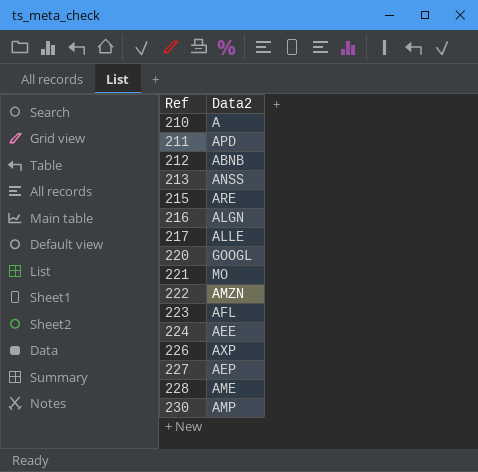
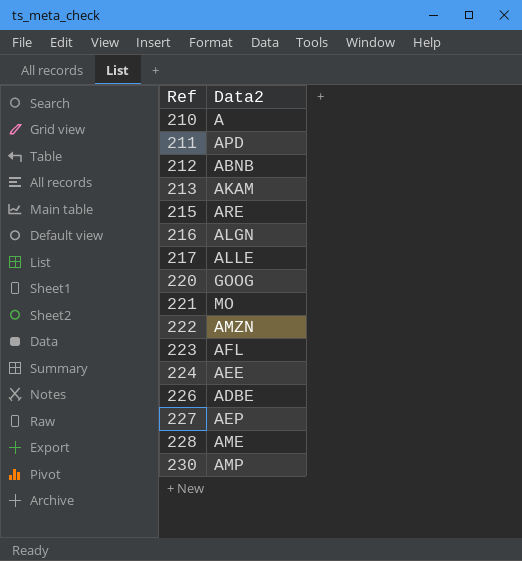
213 | Data2: ANSS -> AKAM
220 | Data2: GOOGL -> GOOG
226 | Data2: AXP -> ADBE

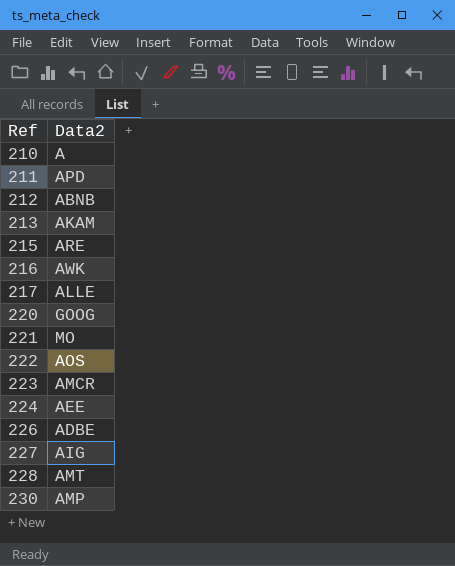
216 | Data2: ALGN -> AWK
222 | Data2: AMZN -> AOS
223 | Data2: AFL -> AMCR
227 | Data2: AEP -> AIG
228 | Data2: AME -> AMT

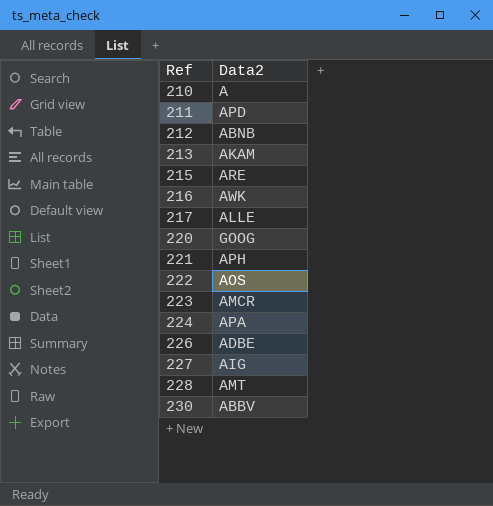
221 | Data2: MO -> APH
224 | Data2: AEE -> APA
230 | Data2: AMP -> ABBV

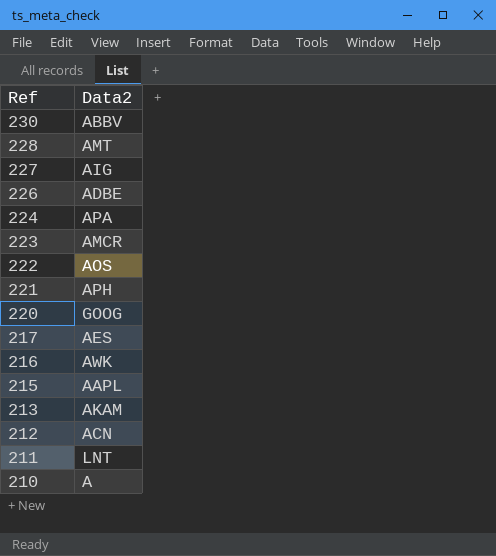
row order: Ref ascending -> Ref descending
217 | Data2: ALLE -> AES
215 | Data2: ARE -> AAPL
212 | Data2: ABNB -> ACN
211 | Data2: APD -> LNT

